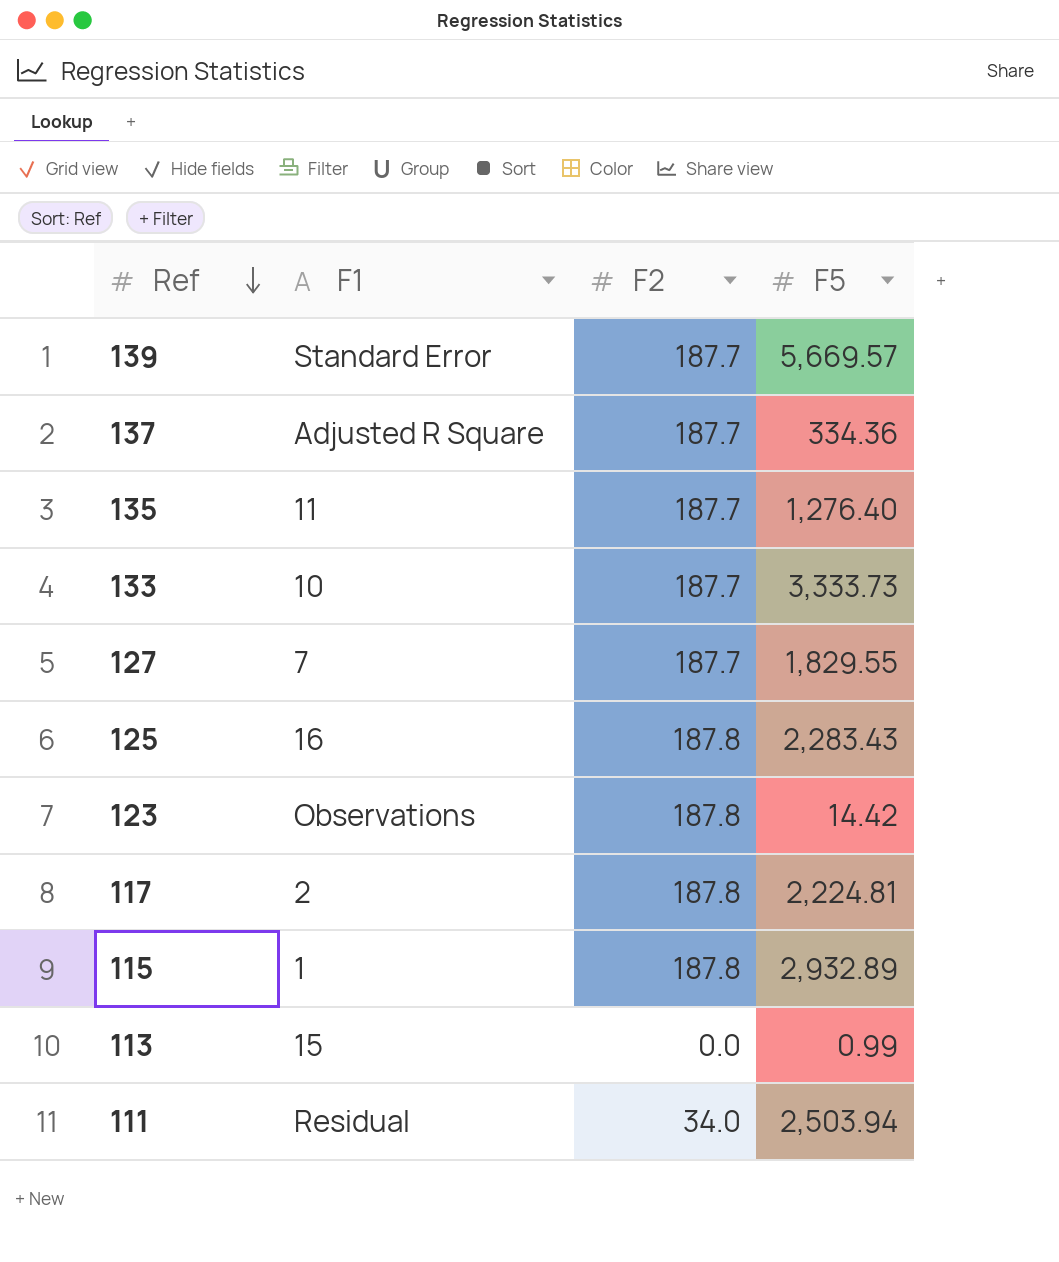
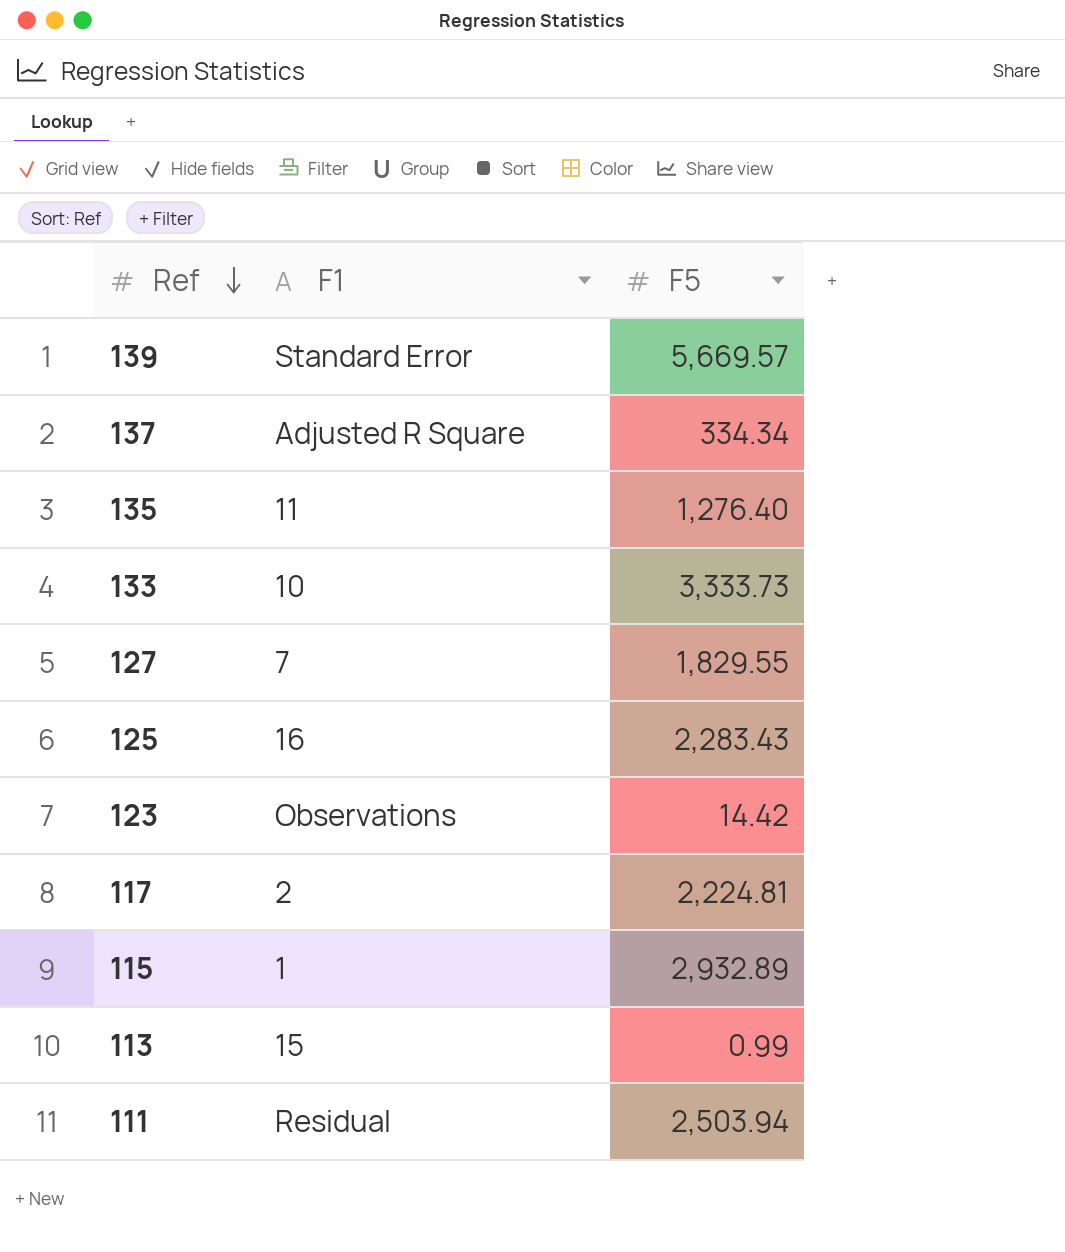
column F2 | position: 3 -> none
137 | F5: 334.36 -> 334.34

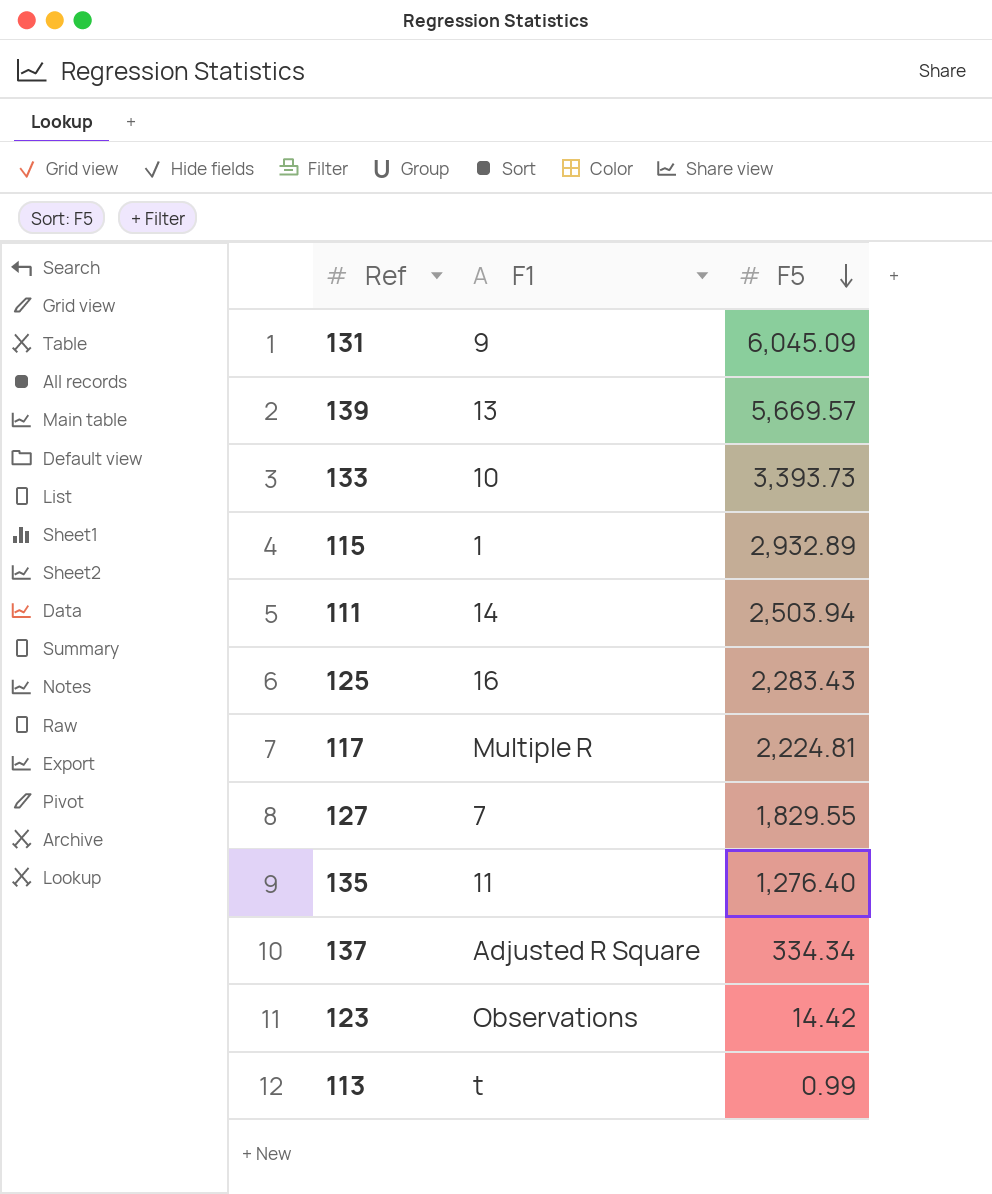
row order: Ref descending -> F5 descending
row 131: none -> 9 | 6,045.09
139 | F1: Standard Error -> 13
133 | F5: 3,333.73 -> 3,393.73
111 | F1: Residual -> 14
117 | F1: 2 -> Multiple R
113 | F1: 15 -> t

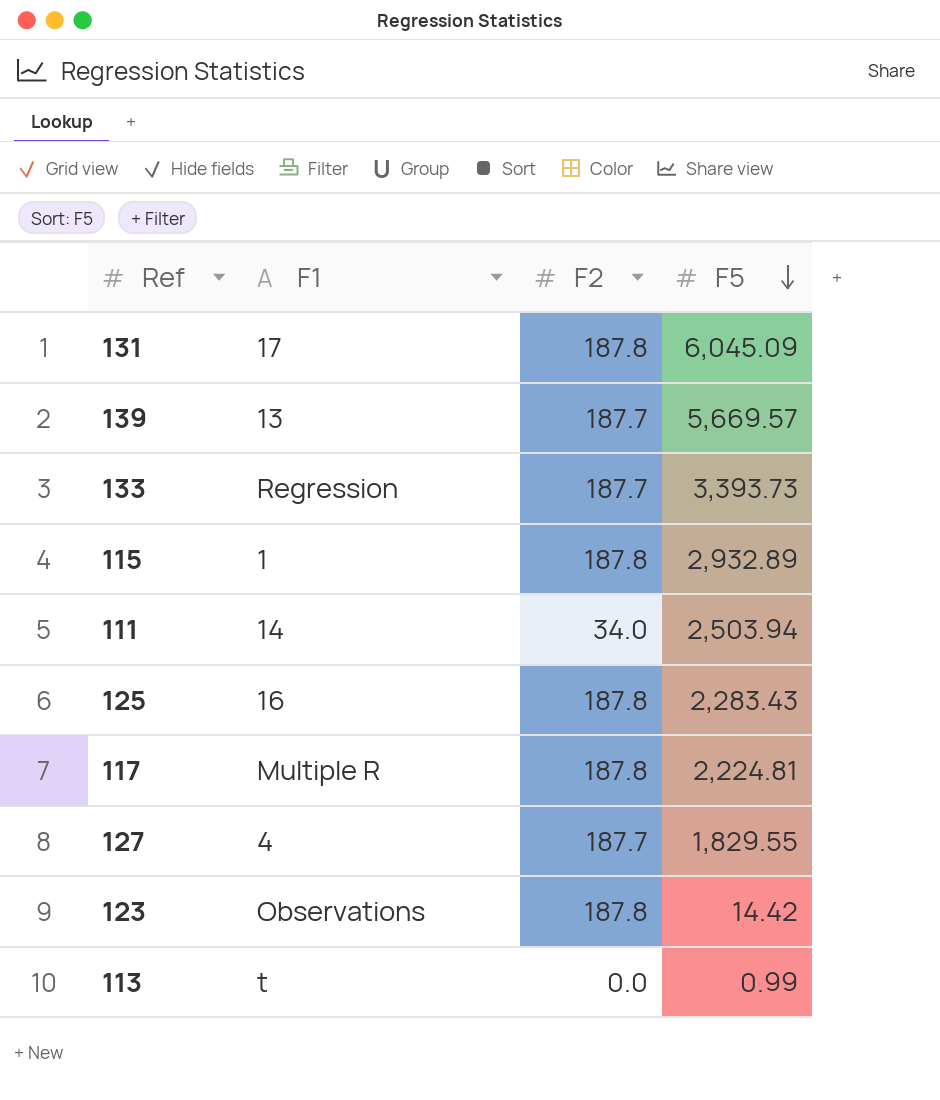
column F2 | position: none -> 3
row 135: 11 | 1,276.40 -> none
row 137: Adjusted R Square | 334.34 -> none
131 | F1: 9 -> 17
133 | F1: 10 -> Regression
127 | F1: 7 -> 4

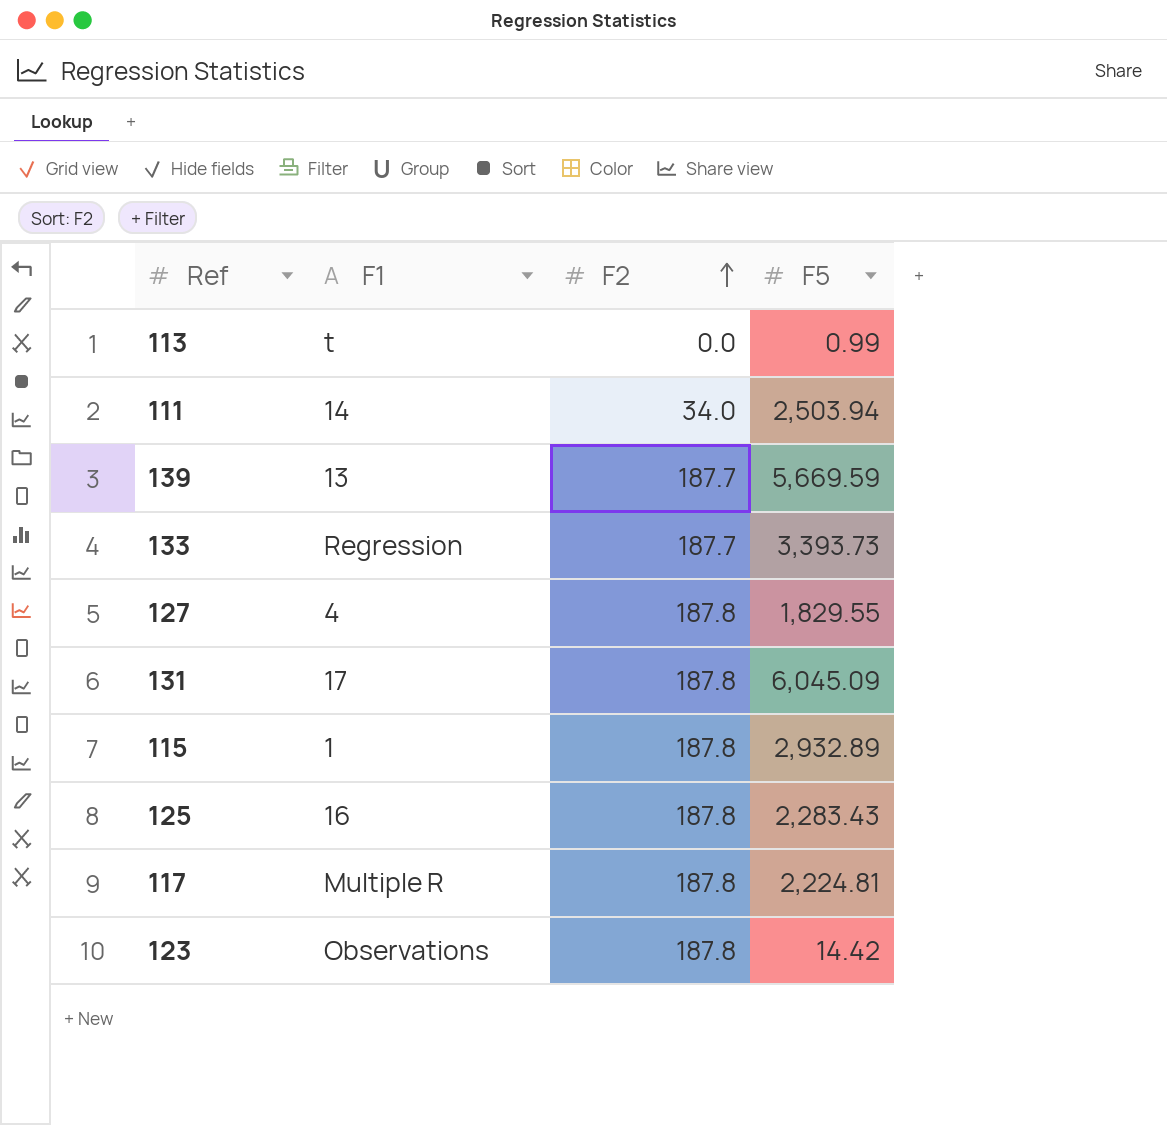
row order: F5 descending -> F2 ascending
139 | F5: 5,669.57 -> 5,669.59
127 | F2: 187.7 -> 187.8

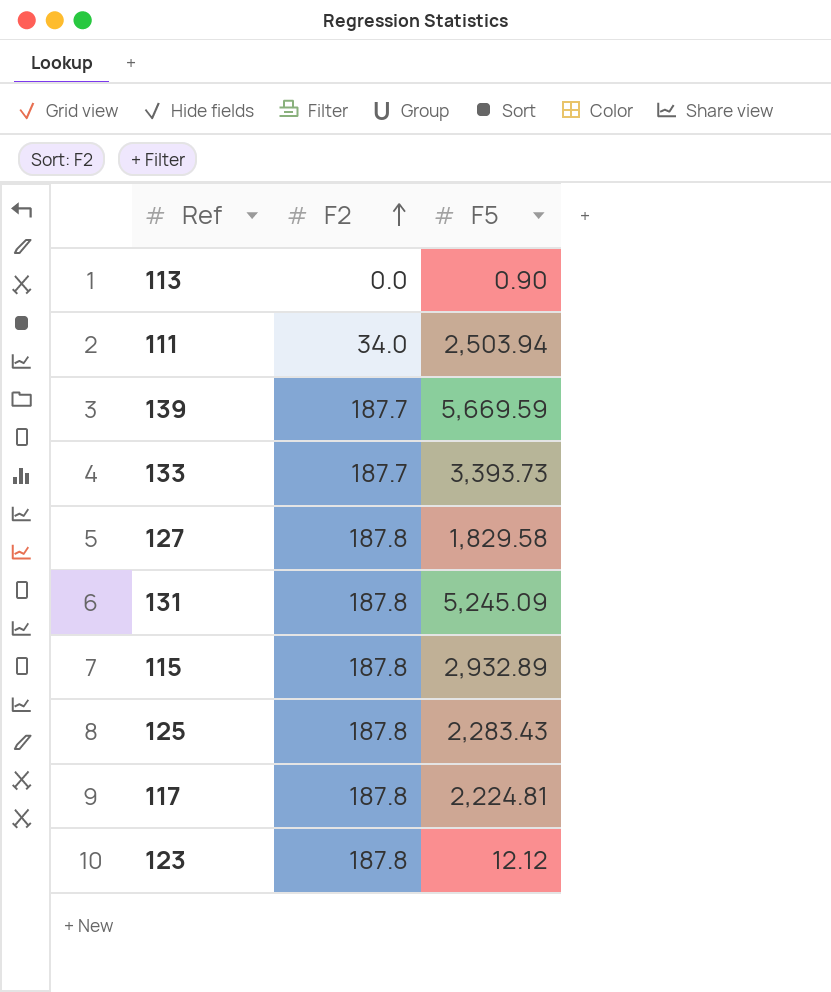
column F1 | position: 2 -> none
113 | F5: 0.99 -> 0.90
127 | F5: 1,829.55 -> 1,829.58
131 | F5: 6,045.09 -> 5,245.09
123 | F5: 14.42 -> 12.12

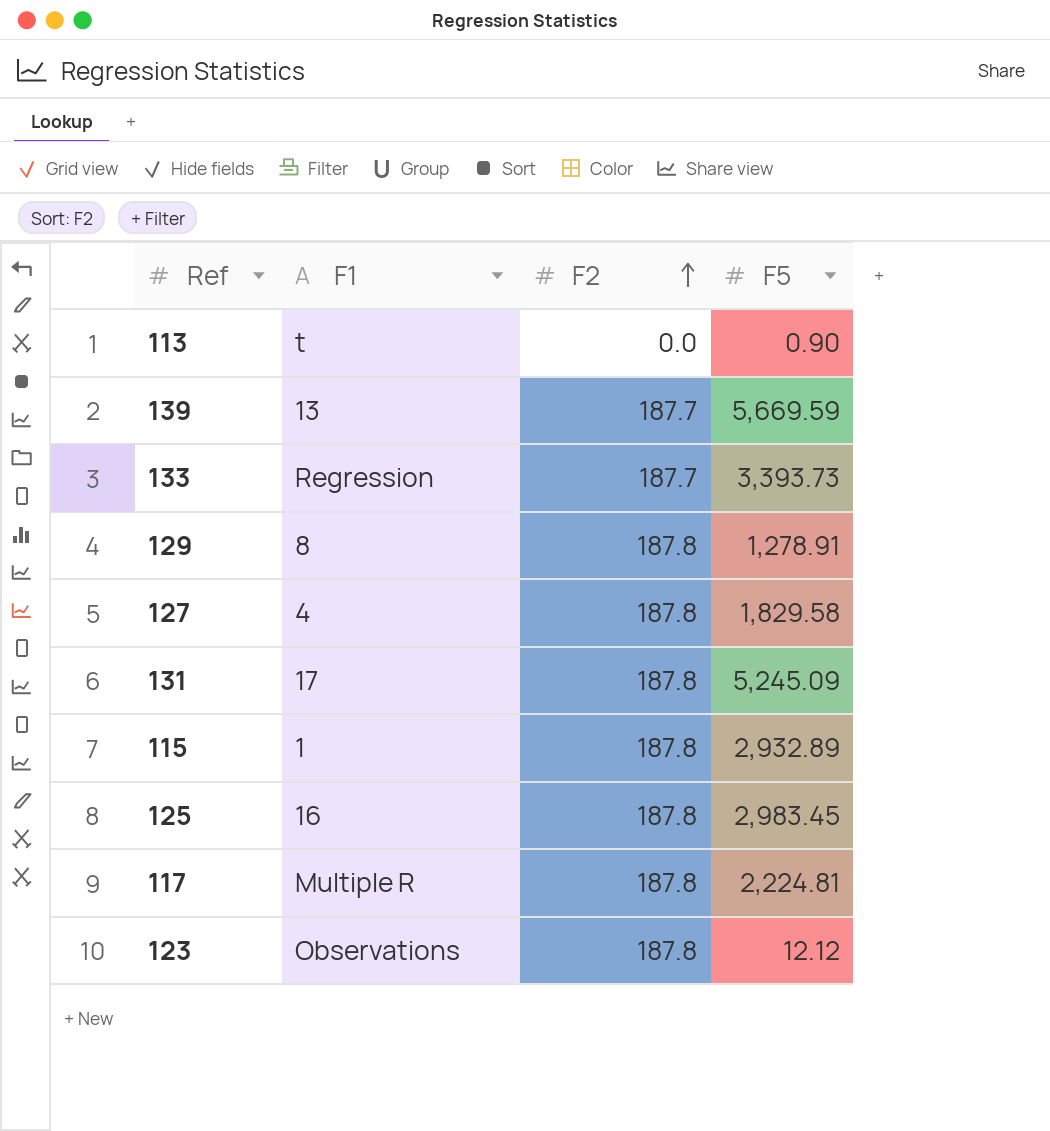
column F1 | position: none -> 2
row 111: 34.0 | 2,503.94 -> none
row 129: none -> 8 | 187.8 | 1,278.91
125 | F5: 2,283.43 -> 2,983.45

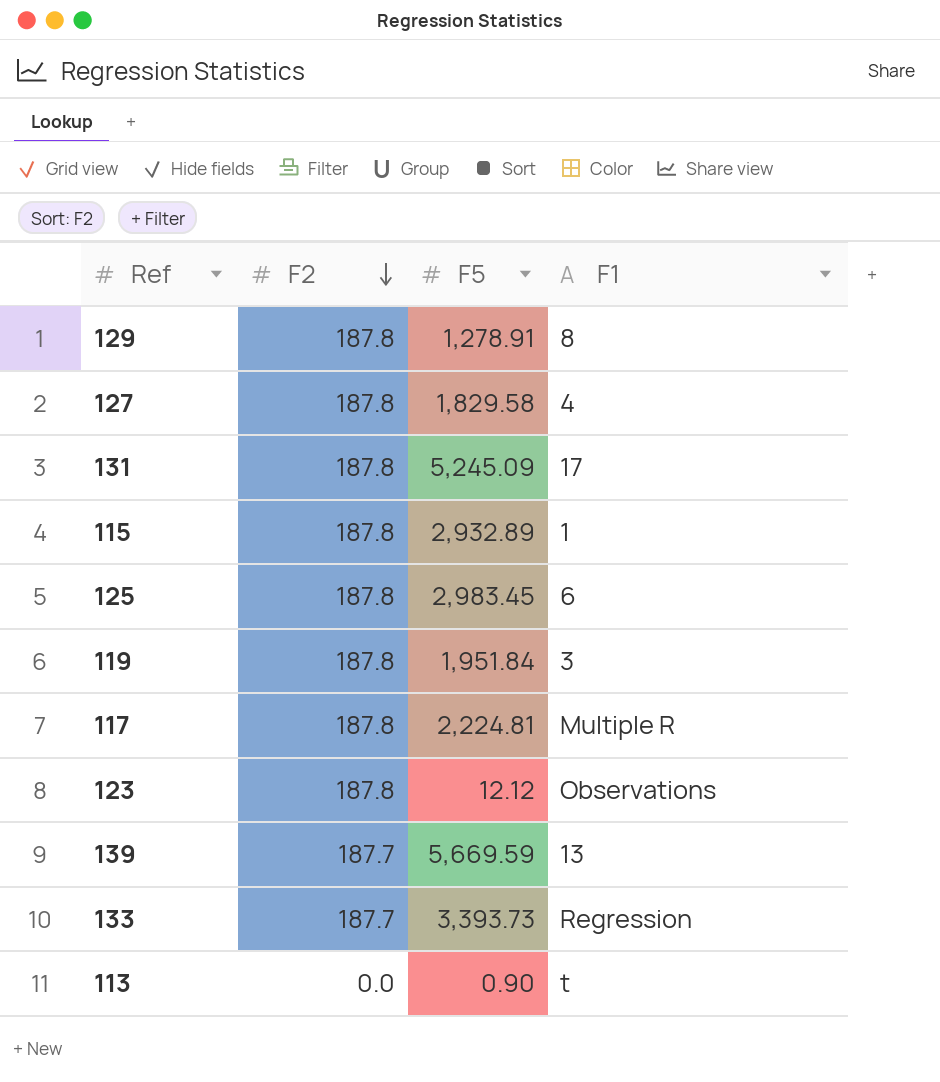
row order: F2 ascending -> F2 descending
column F1 | position: 2 -> 4
125 | F1: 16 -> 6
row 119: none -> 187.8 | 1,951.84 | 3

